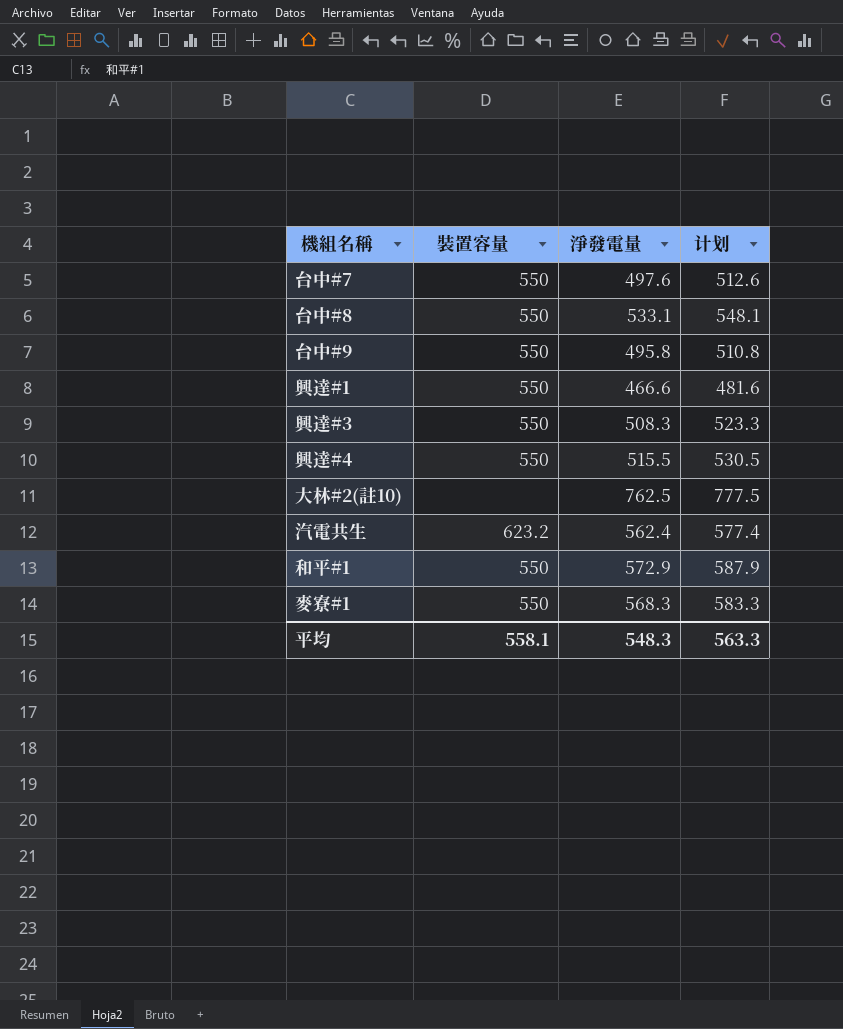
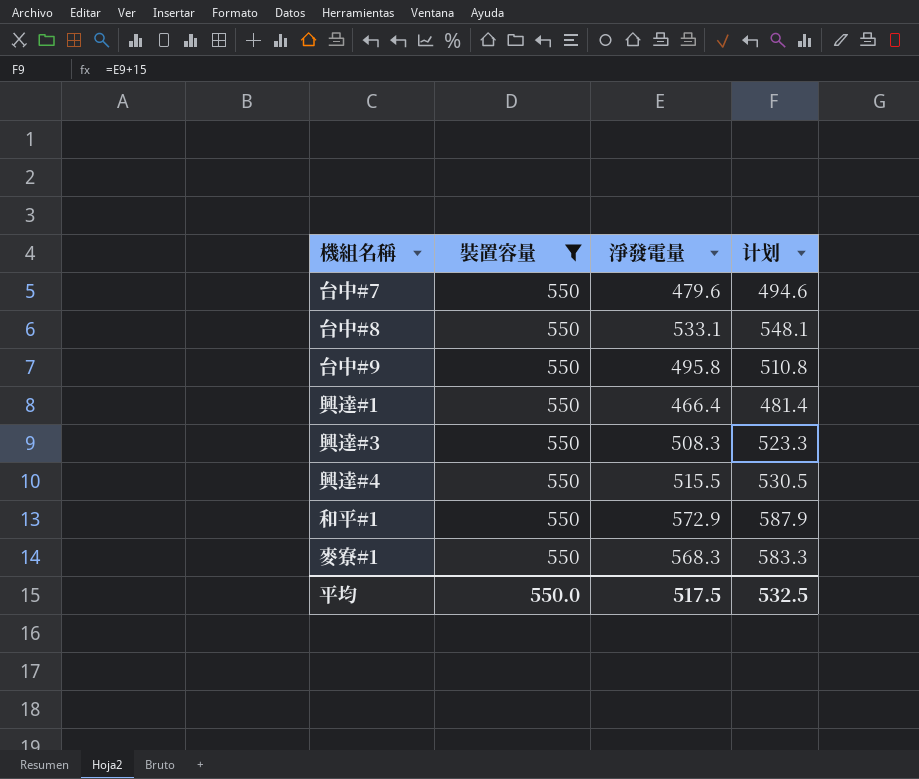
filter: none -> 裝置容量 = 550
台中#7 | 淨發電量: 497.6 -> 479.6
台中#7 | 计划: 512.6 -> 494.6
興達#1 | 淨發電量: 466.6 -> 466.4
興達#1 | 计划: 481.6 -> 481.4
平均 | 裝置容量: 558.1 -> 550.0
平均 | 淨發電量: 548.3 -> 517.5
平均 | 计划: 563.3 -> 532.5

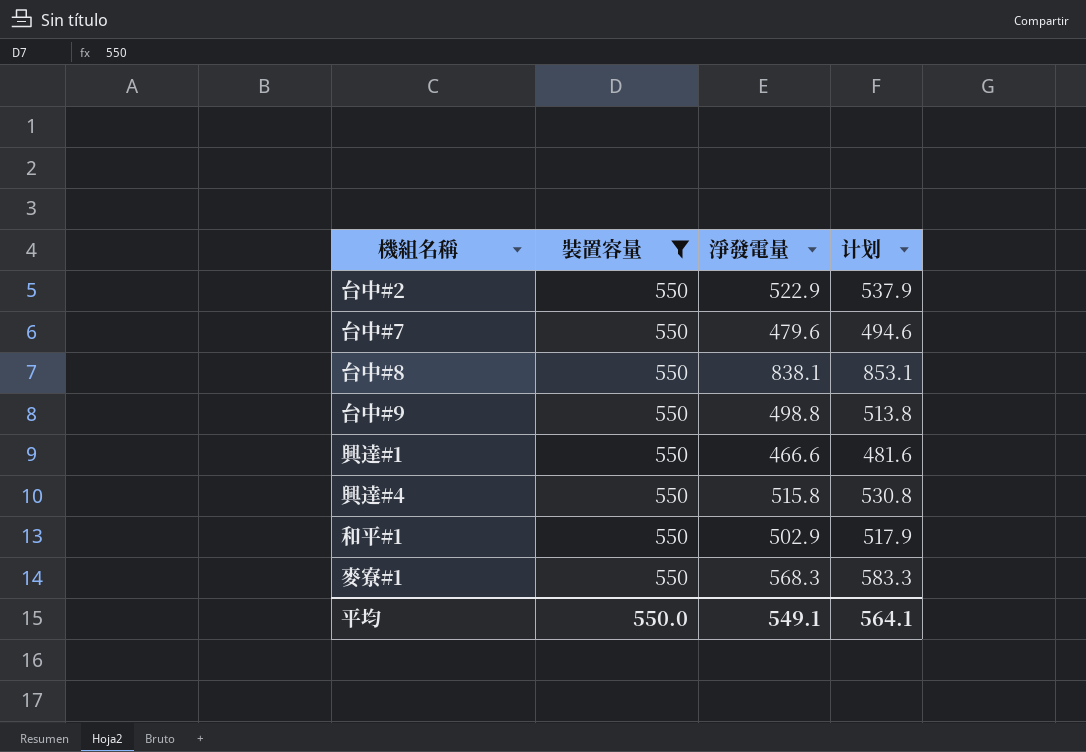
row 興達#3: 550 | 508.3 | 523.3 -> none
row 台中#2: none -> 550 | 522.9 | 537.9
台中#8 | 淨發電量: 533.1 -> 838.1
台中#8 | 计划: 548.1 -> 853.1
台中#9 | 淨發電量: 495.8 -> 498.8
台中#9 | 计划: 510.8 -> 513.8
興達#1 | 淨發電量: 466.4 -> 466.6
興達#1 | 计划: 481.4 -> 481.6
興達#4 | 淨發電量: 515.5 -> 515.8
興達#4 | 计划: 530.5 -> 530.8
和平#1 | 淨發電量: 572.9 -> 502.9
和平#1 | 计划: 587.9 -> 517.9
平均 | 淨發電量: 517.5 -> 549.1
平均 | 计划: 532.5 -> 564.1

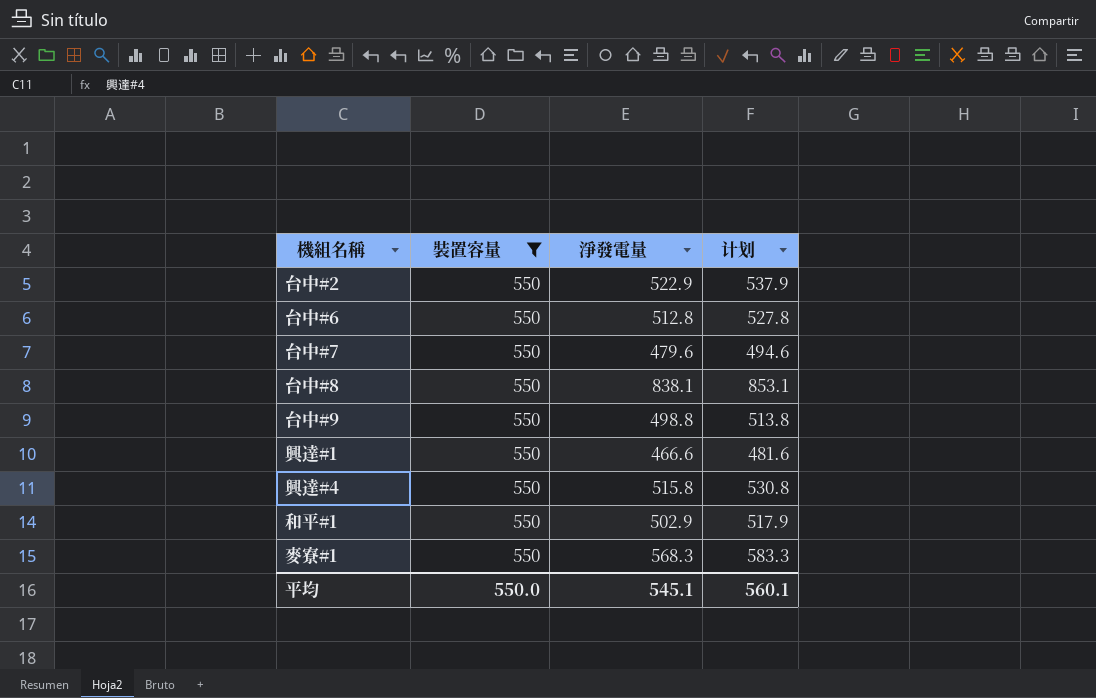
row 台中#6: none -> 550 | 512.8 | 527.8
平均 | 淨發電量: 549.1 -> 545.1
平均 | 计划: 564.1 -> 560.1

